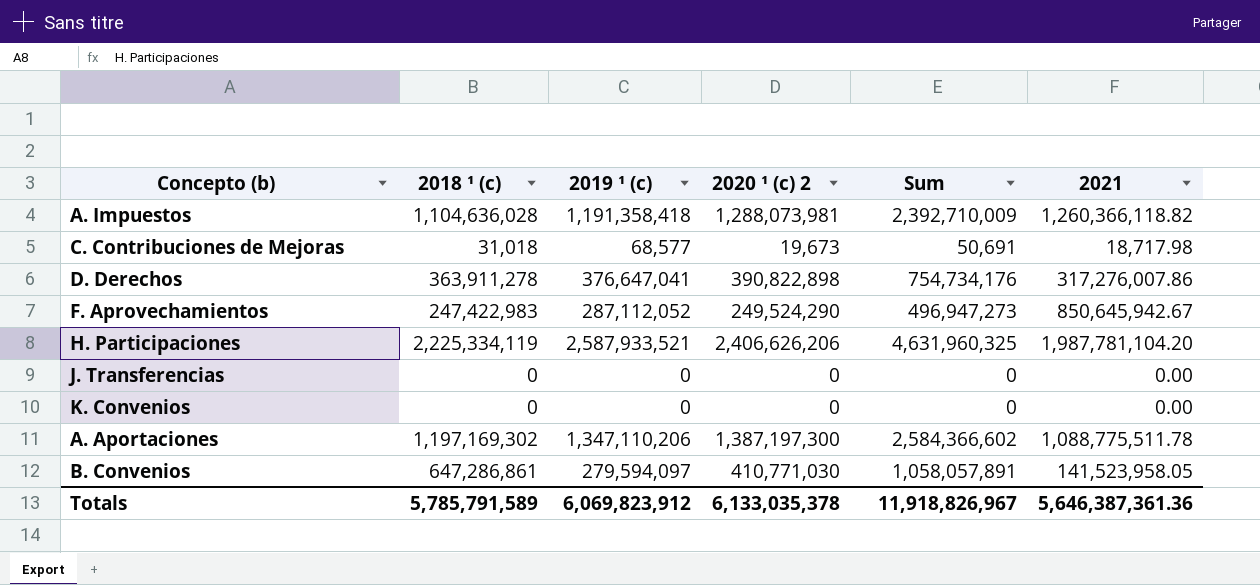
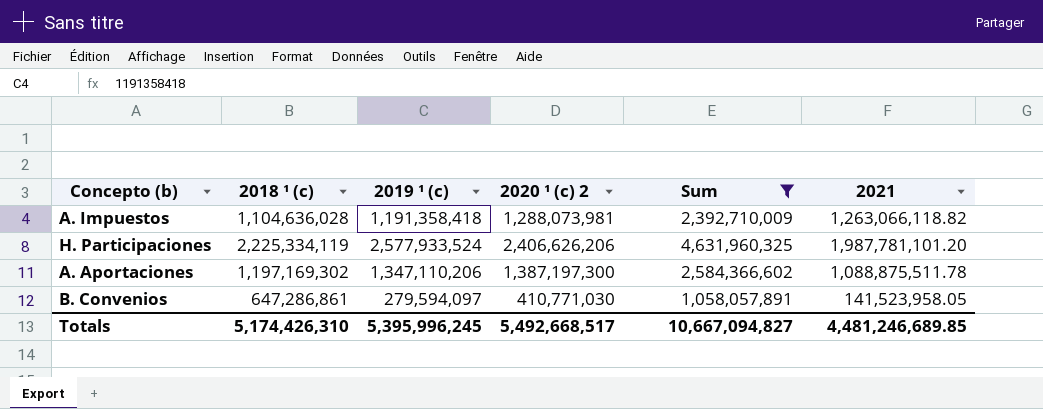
filter: none -> Sum >= 1,058,057,891
A. Impuestos | 2021: 1,260,366,118.82 -> 1,263,066,118.82
H. Participaciones | 2019 ¹ (c): 2,587,933,521 -> 2,577,933,524
H. Participaciones | 2021: 1,987,781,104.20 -> 1,987,781,101.20
A. Aportaciones | 2021: 1,088,775,511.78 -> 1,088,875,511.78
Totals | 2018 ¹ (c): 5,785,791,589 -> 5,174,426,310
Totals | 2019 ¹ (c): 6,069,823,912 -> 5,395,996,245
Totals | 2020 ¹ (c) 2: 6,133,035,378 -> 5,492,668,517
Totals | Sum: 11,918,826,967 -> 10,667,094,827
Totals | 2021: 5,646,387,361.36 -> 4,481,246,689.85

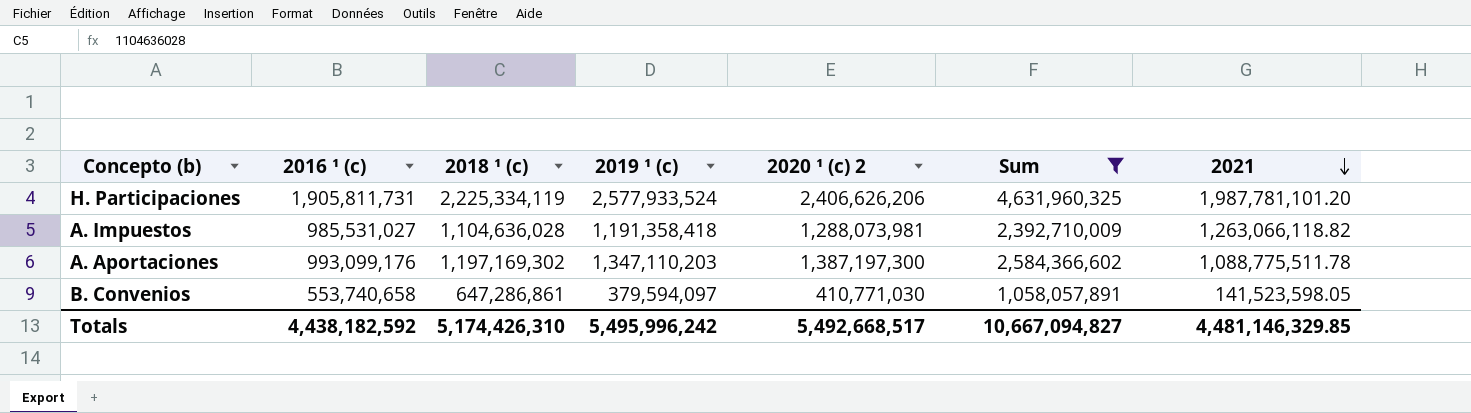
row order: none -> 2021 descending
column 2016 ¹ (c) | position: none -> 2
A. Aportaciones | 2019 ¹ (c): 1,347,110,206 -> 1,347,110,203
A. Aportaciones | 2021: 1,088,875,511.78 -> 1,088,775,511.78
B. Convenios | 2019 ¹ (c): 279,594,097 -> 379,594,097
B. Convenios | 2021: 141,523,958.05 -> 141,523,598.05
Totals | 2019 ¹ (c): 5,395,996,245 -> 5,495,996,242
Totals | 2021: 4,481,246,689.85 -> 4,481,146,329.85

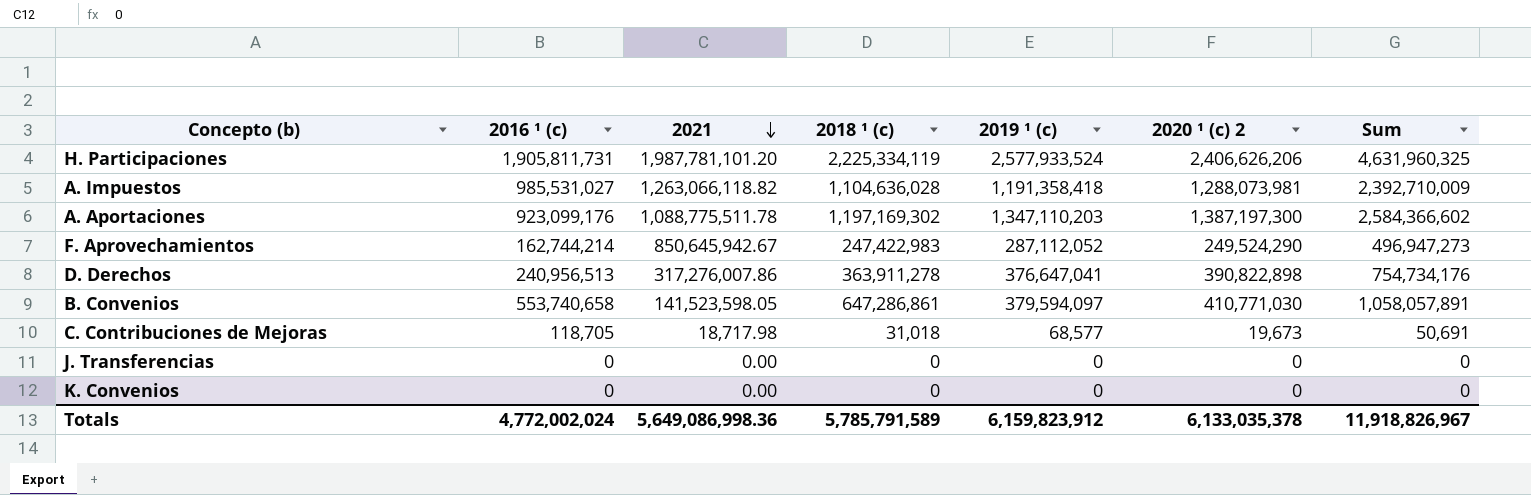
filter: Sum >= 1,058,057,891 -> none
column 2021 | position: 7 -> 3
A. Aportaciones | 2016 ¹ (c): 993,099,176 -> 923,099,176
Totals | 2016 ¹ (c): 4,438,182,592 -> 4,772,002,024
Totals | 2021: 4,481,146,329.85 -> 5,649,086,998.36
Totals | 2018 ¹ (c): 5,174,426,310 -> 5,785,791,589
Totals | 2019 ¹ (c): 5,495,996,242 -> 6,159,823,912
Totals | 2020 ¹ (c) 2: 5,492,668,517 -> 6,133,035,378
Totals | Sum: 10,667,094,827 -> 11,918,826,967

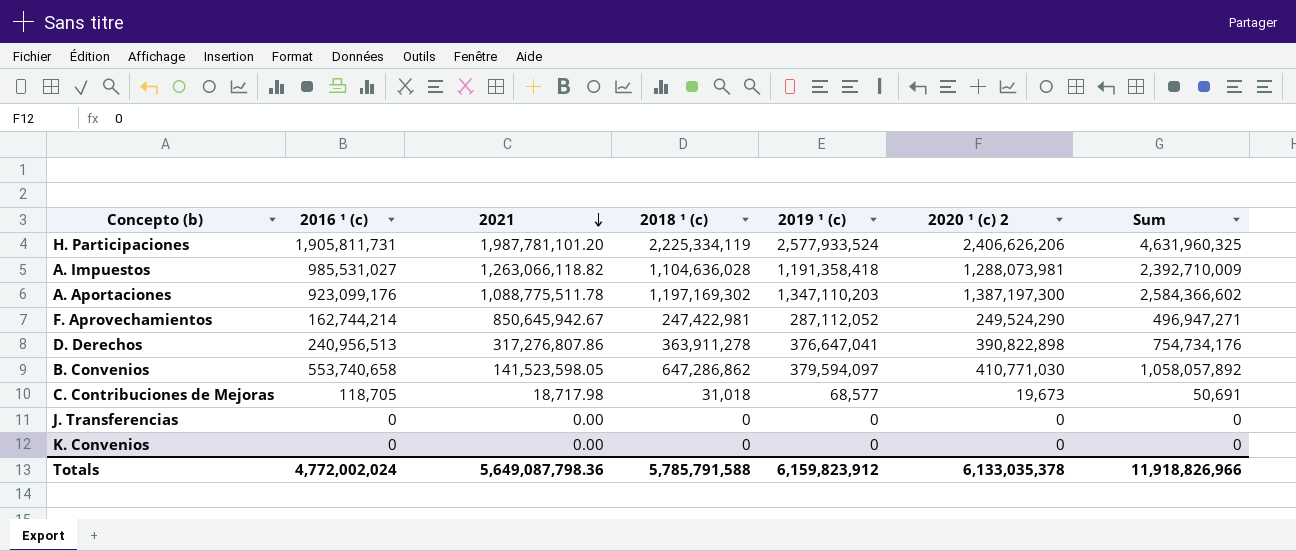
F. Aprovechamientos | 2018 ¹ (c): 247,422,983 -> 247,422,981
F. Aprovechamientos | Sum: 496,947,273 -> 496,947,271
D. Derechos | 2021: 317,276,007.86 -> 317,276,807.86
B. Convenios | 2018 ¹ (c): 647,286,861 -> 647,286,862
B. Convenios | Sum: 1,058,057,891 -> 1,058,057,892
Totals | 2021: 5,649,086,998.36 -> 5,649,087,798.36
Totals | 2018 ¹ (c): 5,785,791,589 -> 5,785,791,588
Totals | Sum: 11,918,826,967 -> 11,918,826,966

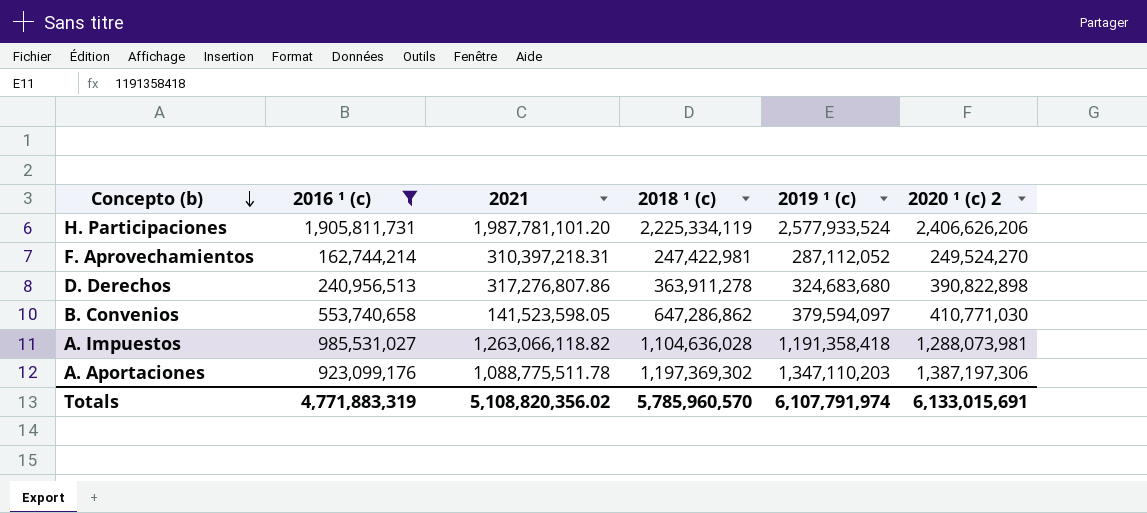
filter: none -> 2016 ¹ (c) >= 162,744,214
row order: 2021 descending -> Concepto (b) descending
column Sum | formula: [2018 ¹ (c)] + [2020 ¹ (c) 2] -> none
F. Aprovechamientos | 2021: 850,645,942.67 -> 310,397,218.31
F. Aprovechamientos | 2020 ¹ (c) 2: 249,524,290 -> 249,524,270
D. Derechos | 2019 ¹ (c): 376,647,041 -> 324,683,680
A. Aportaciones | 2018 ¹ (c): 1,197,169,302 -> 1,197,369,302
A. Aportaciones | 2020 ¹ (c) 2: 1,387,197,300 -> 1,387,197,306
Totals | 2016 ¹ (c): 4,772,002,024 -> 4,771,883,319
Totals | 2021: 5,649,087,798.36 -> 5,108,820,356.02
Totals | 2018 ¹ (c): 5,785,791,588 -> 5,785,960,570
Totals | 2019 ¹ (c): 6,159,823,912 -> 6,107,791,974
Totals | 2020 ¹ (c) 2: 6,133,035,378 -> 6,133,015,691

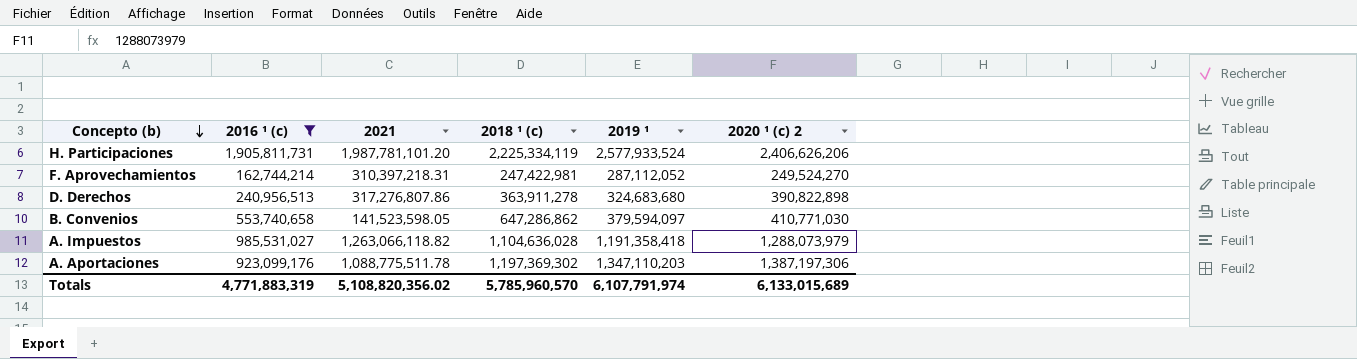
column name: 2019 ¹ (c) -> 2019 ¹
A. Impuestos | 2020 ¹ (c) 2: 1,288,073,981 -> 1,288,073,979
Totals | 2020 ¹ (c) 2: 6,133,015,691 -> 6,133,015,689

